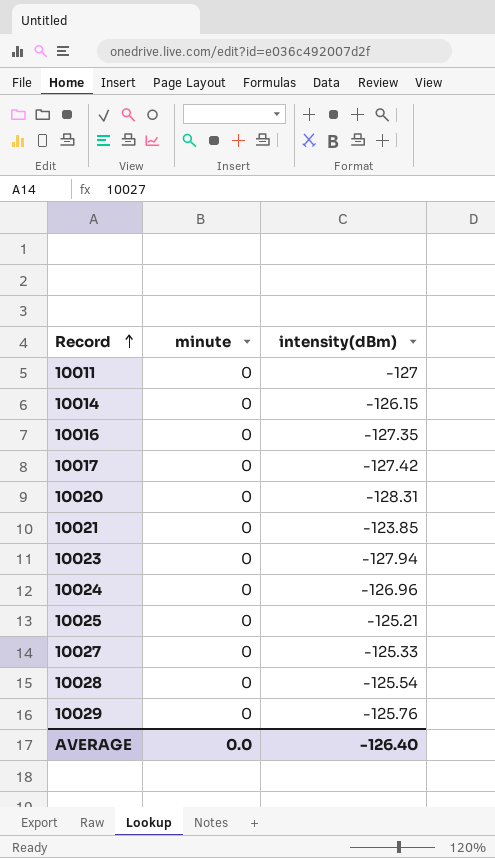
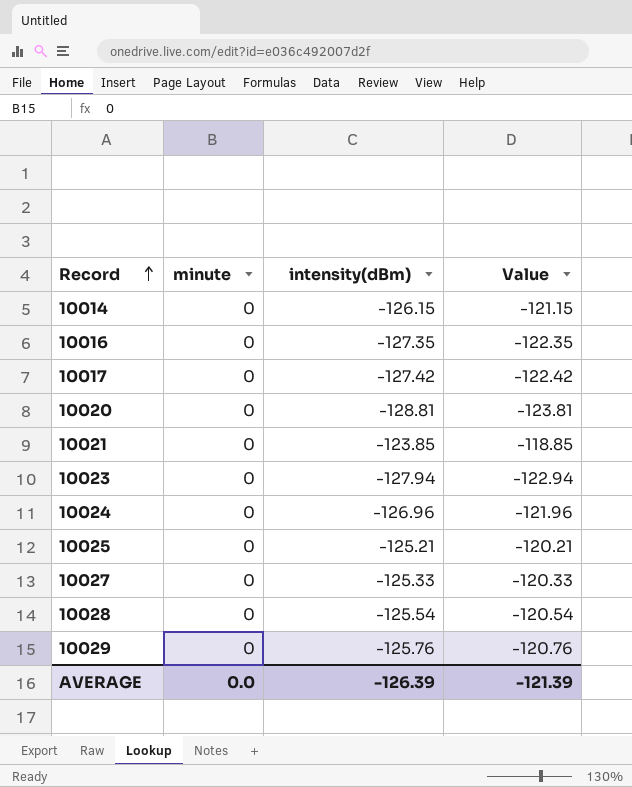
column Value | formula: none -> [intensity(dBm)] + 5
row 10011: 0 | -127 -> none
10020 | intensity(dBm): -128.31 -> -128.81
AVERAGE | intensity(dBm): -126.40 -> -126.39

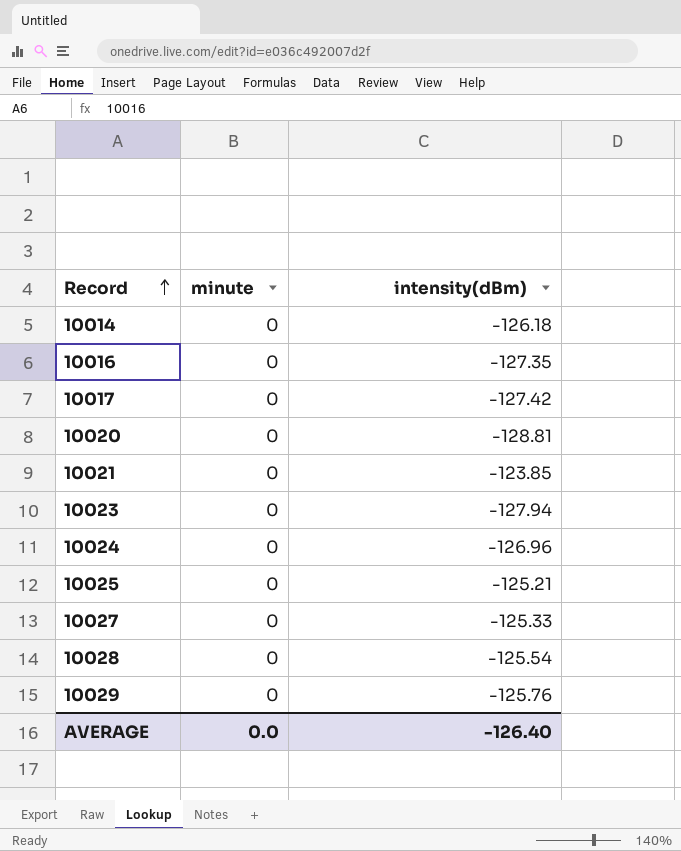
column Value | formula: [intensity(dBm)] + 5 -> none
10014 | intensity(dBm): -126.15 -> -126.18
AVERAGE | intensity(dBm): -126.39 -> -126.40

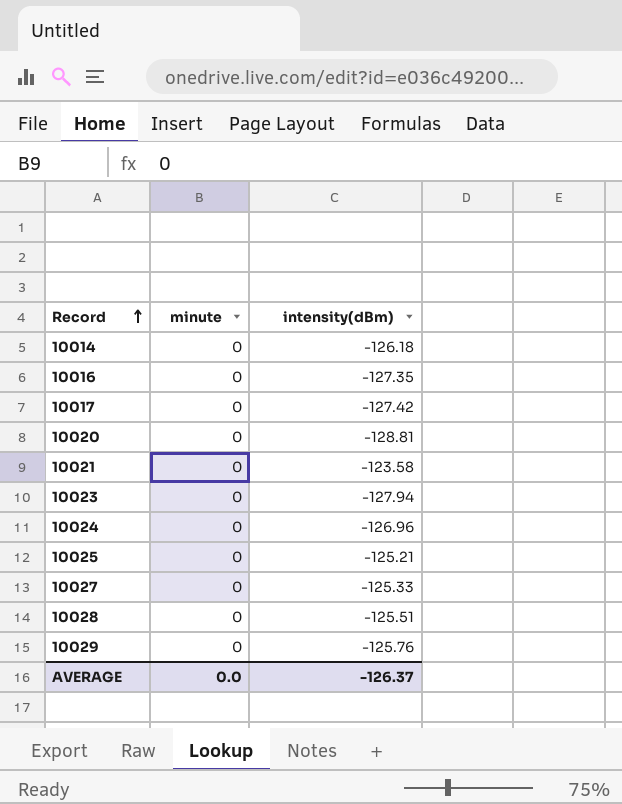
10021 | intensity(dBm): -123.85 -> -123.58
10028 | intensity(dBm): -125.54 -> -125.51
AVERAGE | intensity(dBm): -126.40 -> -126.37

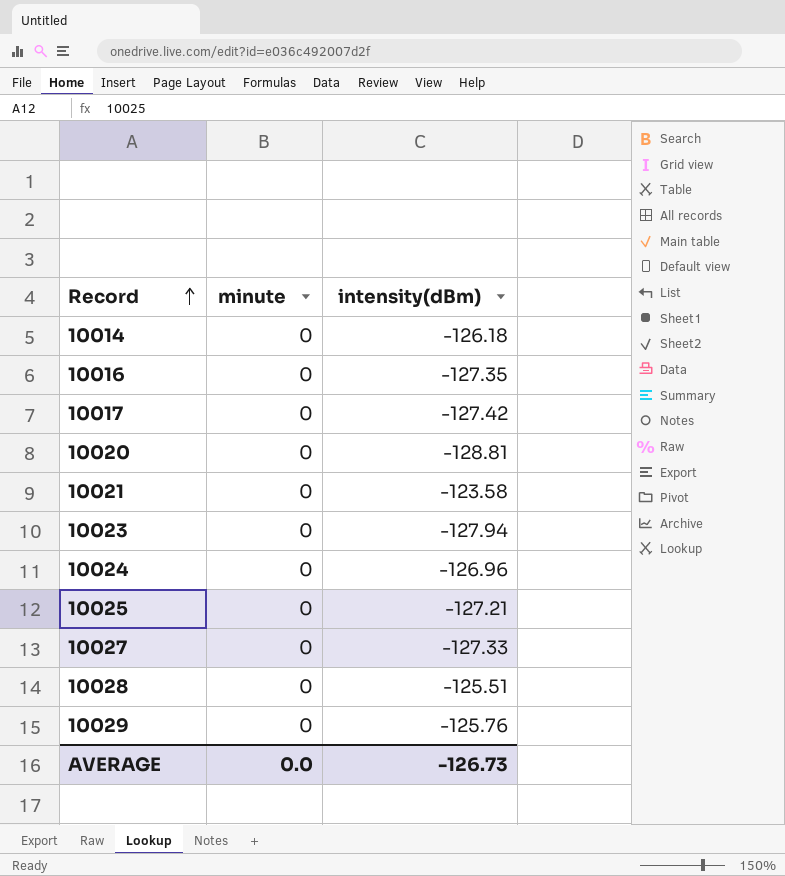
10025 | intensity(dBm): -125.21 -> -127.21
10027 | intensity(dBm): -125.33 -> -127.33
AVERAGE | intensity(dBm): -126.37 -> -126.73

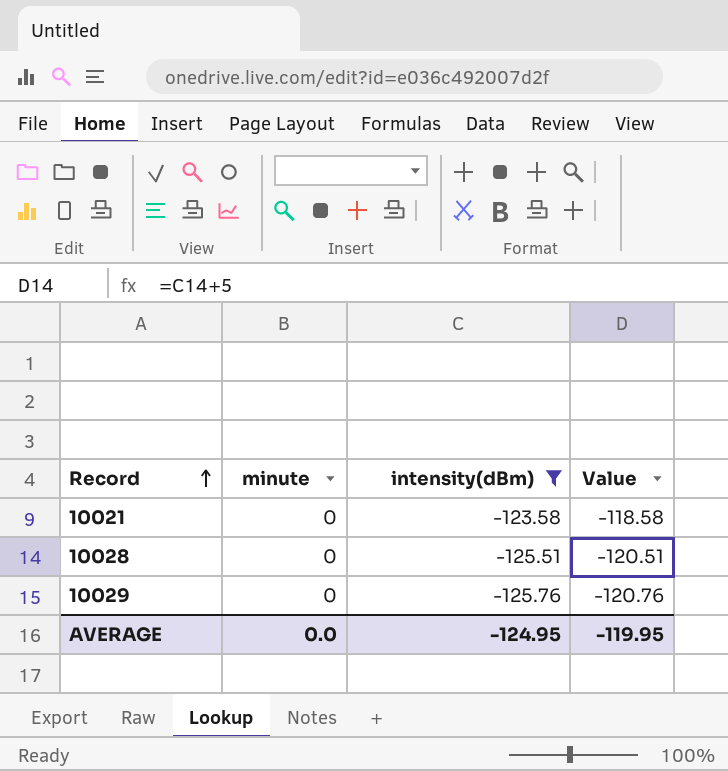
filter: none -> intensity(dBm) >= -125.76
column Value | formula: none -> [intensity(dBm)] + 5
AVERAGE | intensity(dBm): -126.73 -> -124.95

